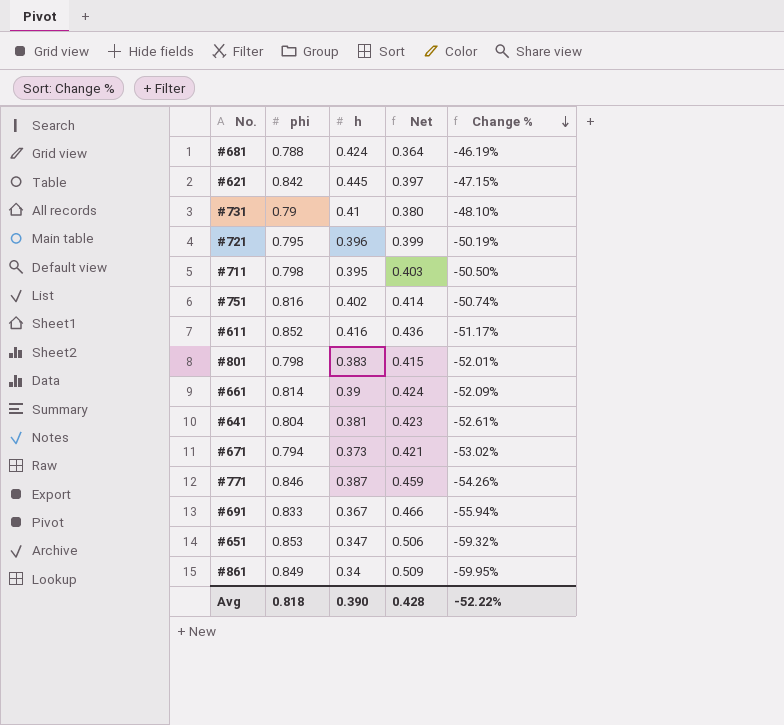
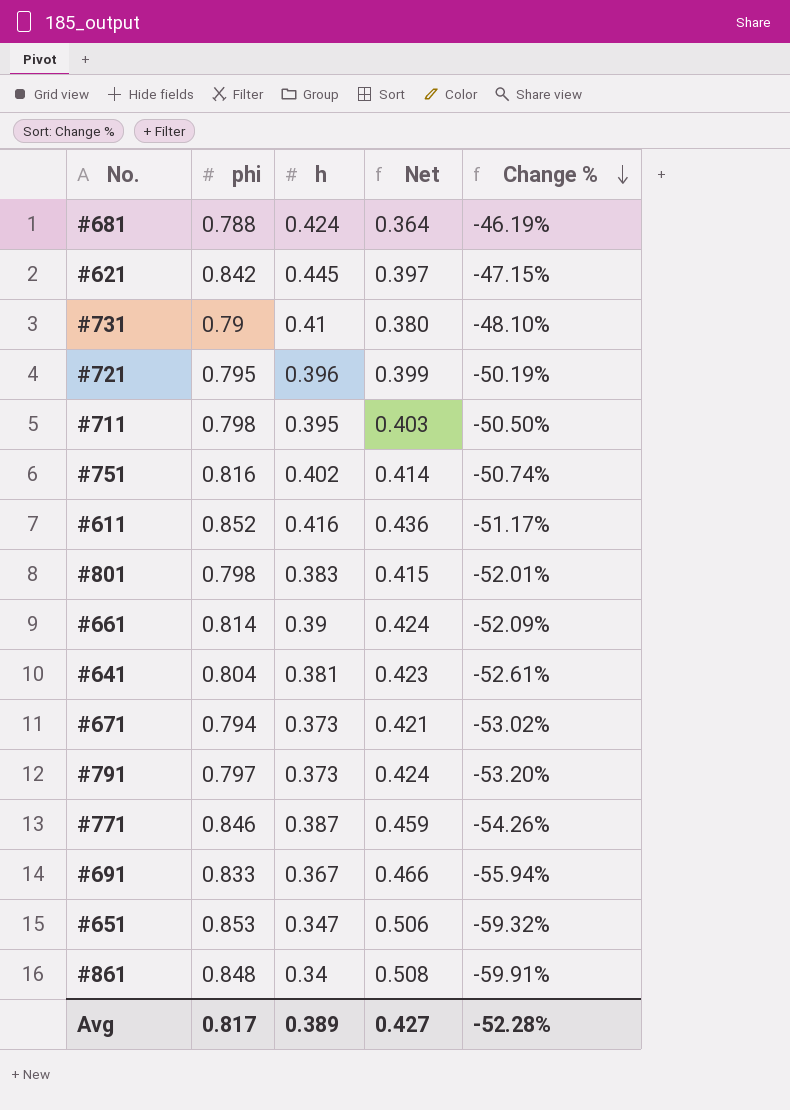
row #791: none -> 0.797 | 0.373 | 0.424 | -53.20%
#861 | phi: 0.849 -> 0.848
#861 | Net: 0.509 -> 0.508
#861 | Change %: -59.95% -> -59.91%
Avg | phi: 0.818 -> 0.817
Avg | h: 0.390 -> 0.389
Avg | Net: 0.428 -> 0.427
Avg | Change %: -52.22% -> -52.28%

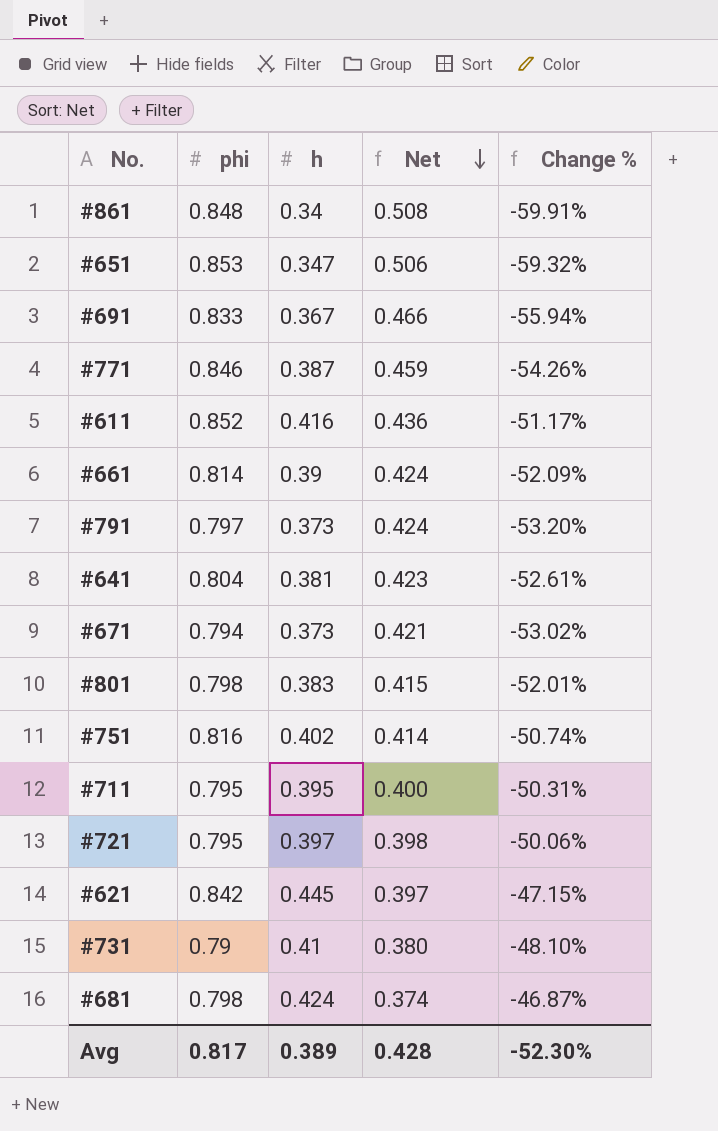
row order: Change % descending -> Net descending
#711 | phi: 0.798 -> 0.795
#711 | Net: 0.403 -> 0.400
#711 | Change %: -50.50% -> -50.31%
#721 | h: 0.396 -> 0.397
#721 | Net: 0.399 -> 0.398
#721 | Change %: -50.19% -> -50.06%
#681 | phi: 0.788 -> 0.798
#681 | Net: 0.364 -> 0.374
#681 | Change %: -46.19% -> -46.87%
Avg | Net: 0.427 -> 0.428
Avg | Change %: -52.28% -> -52.30%

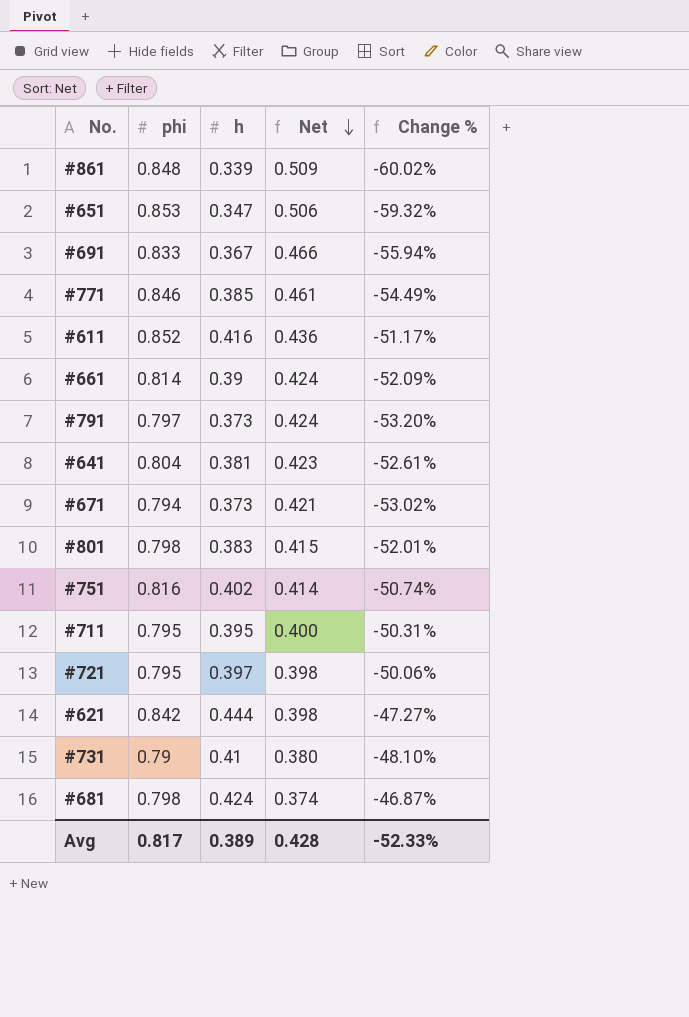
#861 | h: 0.34 -> 0.339
#861 | Net: 0.508 -> 0.509
#861 | Change %: -59.91% -> -60.02%
#771 | h: 0.387 -> 0.385
#771 | Net: 0.459 -> 0.461
#771 | Change %: -54.26% -> -54.49%
#621 | h: 0.445 -> 0.444
#621 | Net: 0.397 -> 0.398
#621 | Change %: -47.15% -> -47.27%
Avg | Change %: -52.30% -> -52.33%

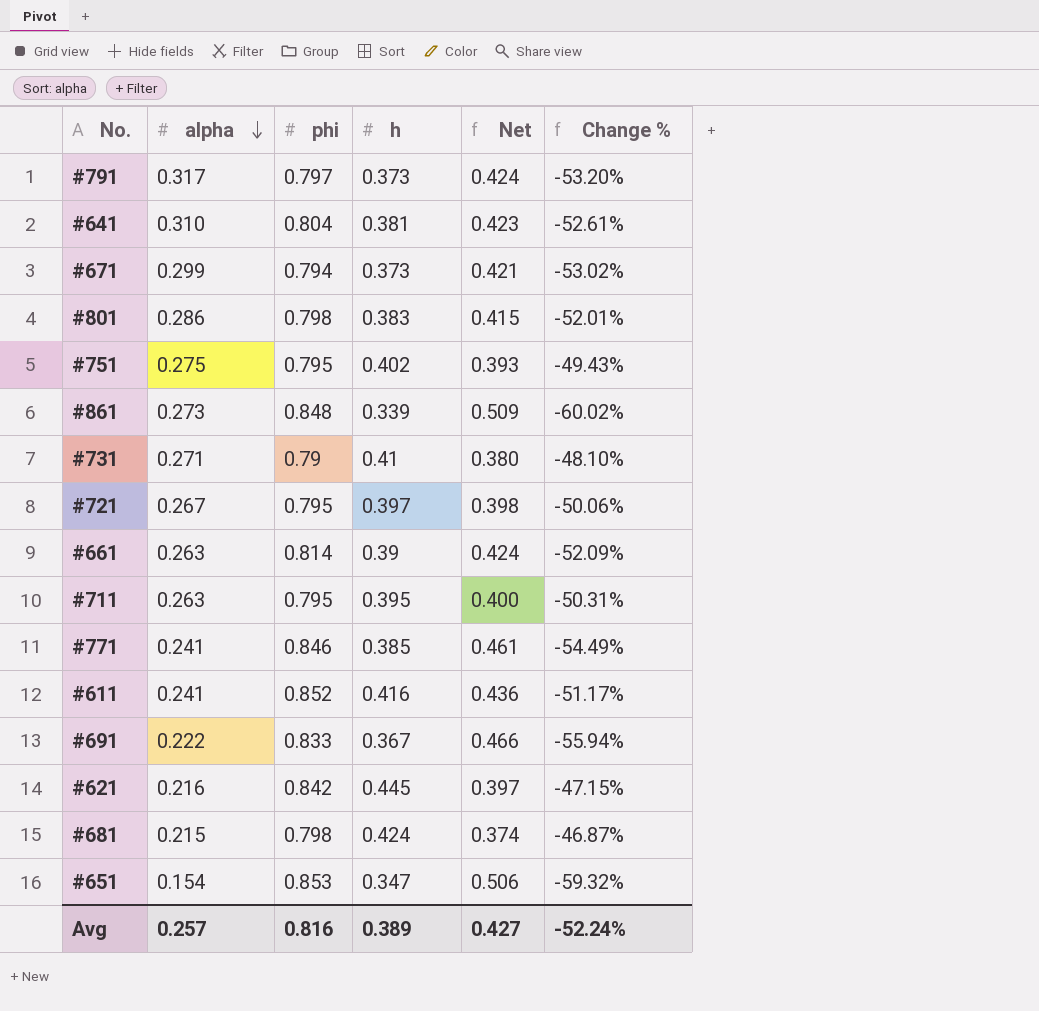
row order: Net descending -> alpha descending
column alpha | position: none -> 2
#751 | phi: 0.816 -> 0.795
#751 | Net: 0.414 -> 0.393
#751 | Change %: -50.74% -> -49.43%
#621 | h: 0.444 -> 0.445
#621 | Net: 0.398 -> 0.397
#621 | Change %: -47.27% -> -47.15%
Avg | phi: 0.817 -> 0.816
Avg | Net: 0.428 -> 0.427
Avg | Change %: -52.33% -> -52.24%

